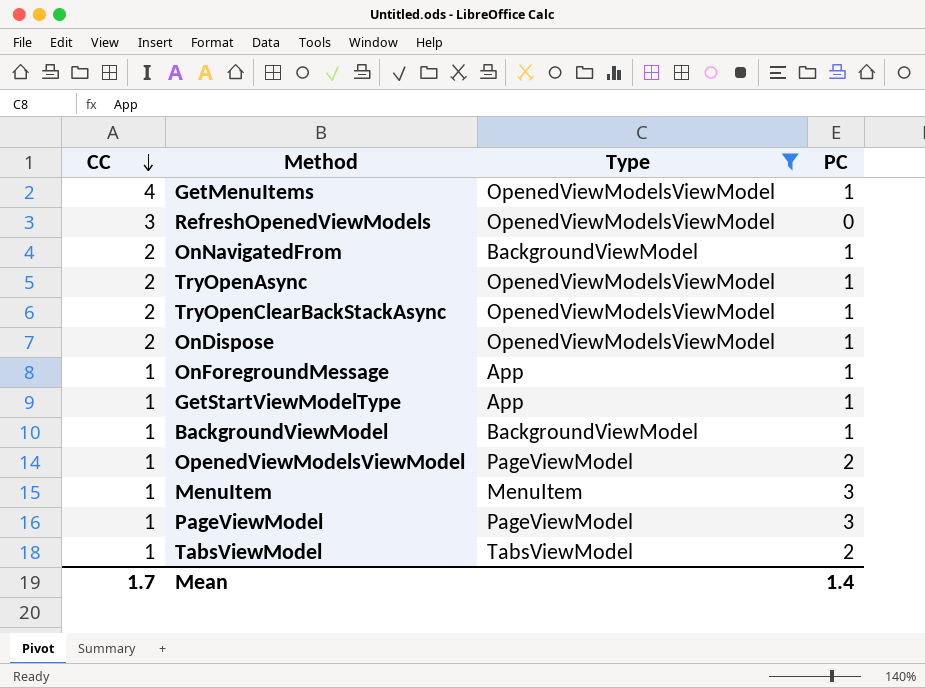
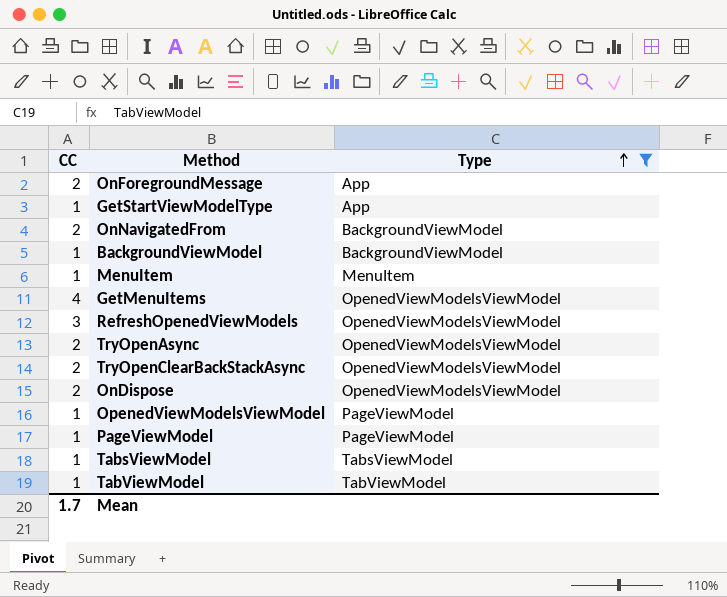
row order: CC descending -> Type ascending
column PC | position: 4 -> none
OnForegroundMessage | CC: 1 -> 2
row TabViewModel: none -> 1 | TabViewModel

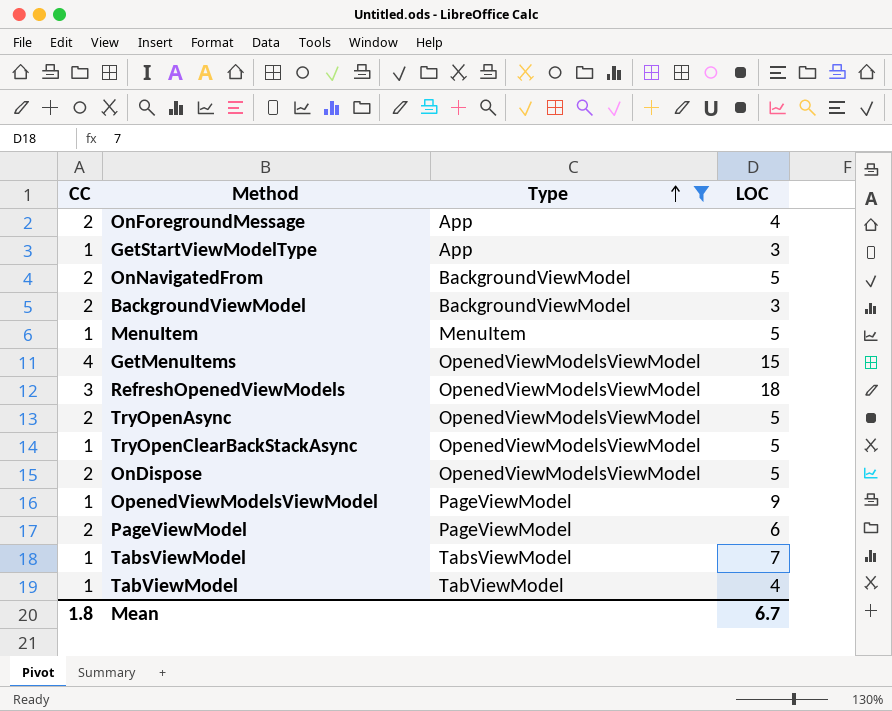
column LOC | position: none -> 4
BackgroundViewModel | CC: 1 -> 2
TryOpenClearBackStackAsync | CC: 2 -> 1
PageViewModel | CC: 1 -> 2
Mean | CC: 1.7 -> 1.8

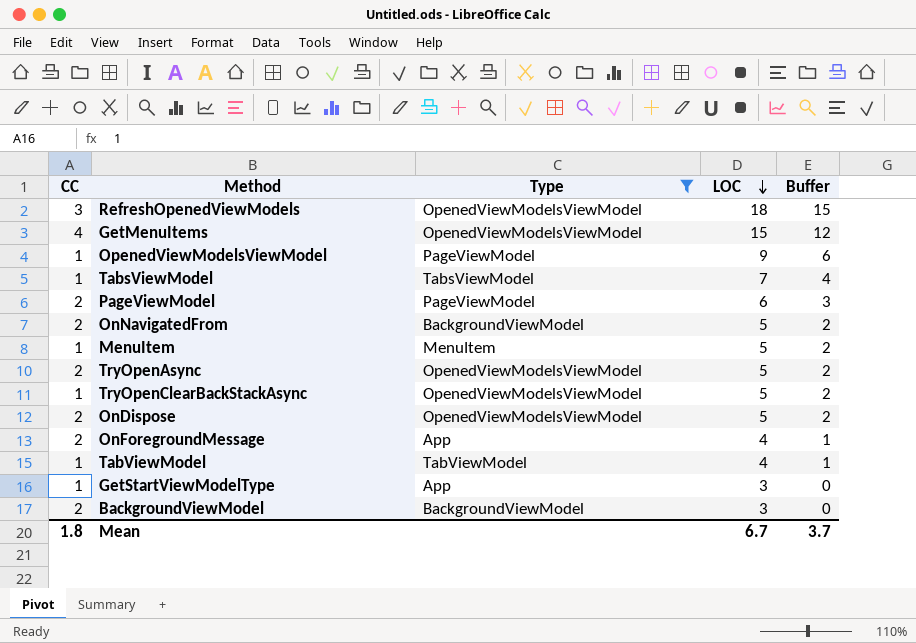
row order: Type ascending -> LOC descending
column Buffer | formula: none -> [LOC] - 3

